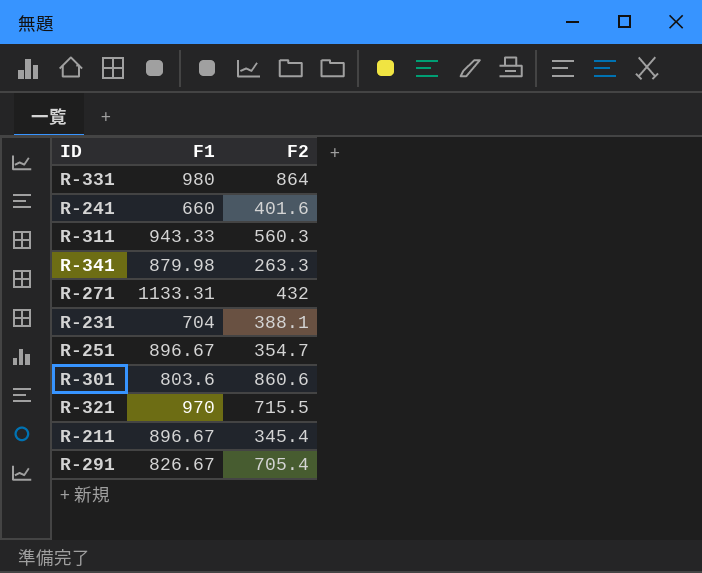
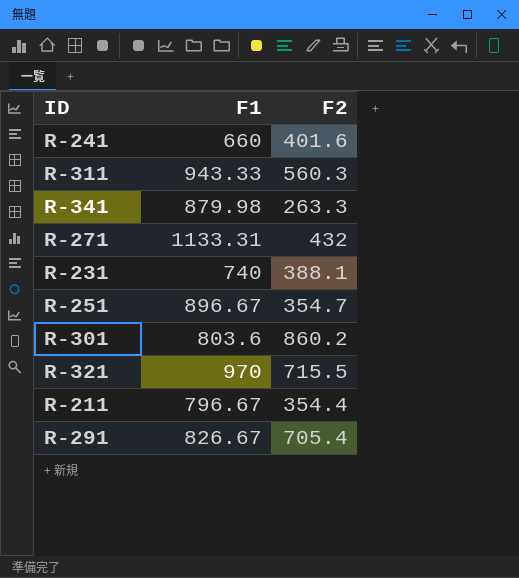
row R-331: 980 | 864 -> none
R-231 | F1: 704 -> 740
R-301 | F2: 860.6 -> 860.2
R-211 | F1: 896.67 -> 796.67
R-211 | F2: 345.4 -> 354.4

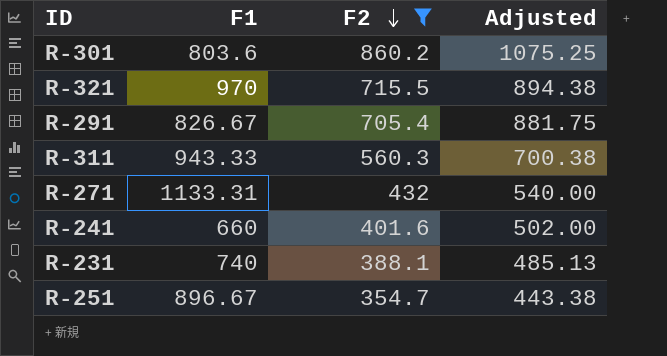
filter: none -> F2 >= 354.7
row order: none -> F2 descending
column Adjusted | formula: none -> [F2] * 1.25

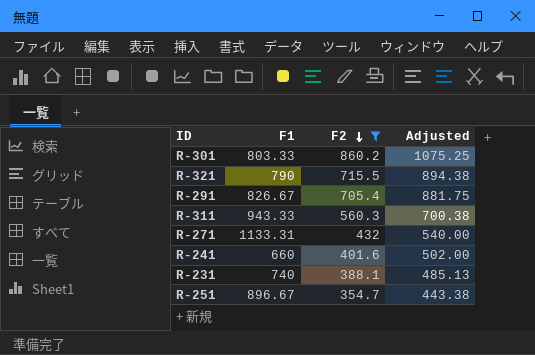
R-301 | F1: 803.6 -> 803.33
R-321 | F1: 970 -> 790

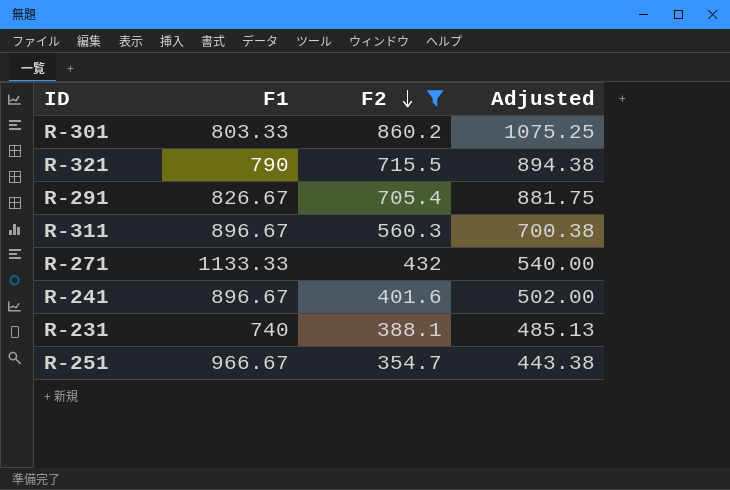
R-311 | F1: 943.33 -> 896.67
R-271 | F1: 1133.31 -> 1133.33
R-241 | F1: 660 -> 896.67
R-251 | F1: 896.67 -> 966.67

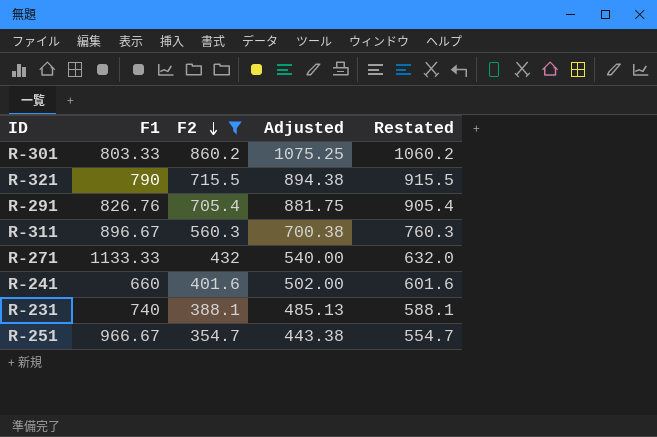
column Restated | formula: none -> [F2] + 200
R-291 | F1: 826.67 -> 826.76
R-241 | F1: 896.67 -> 660

